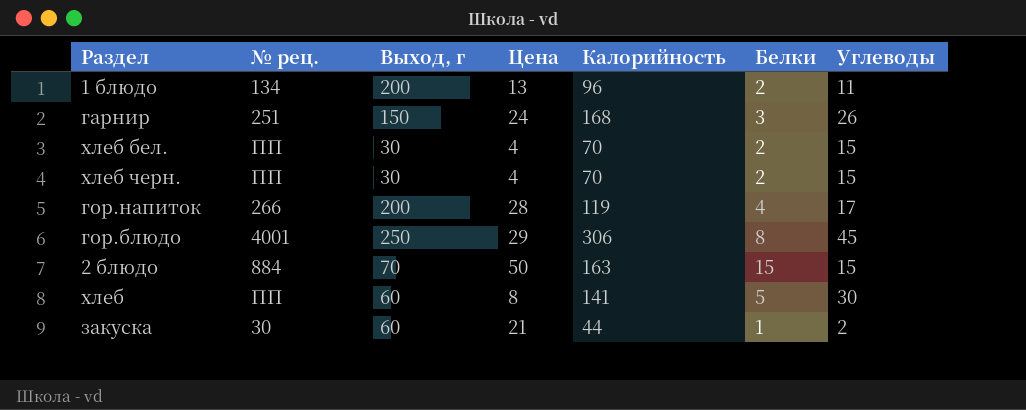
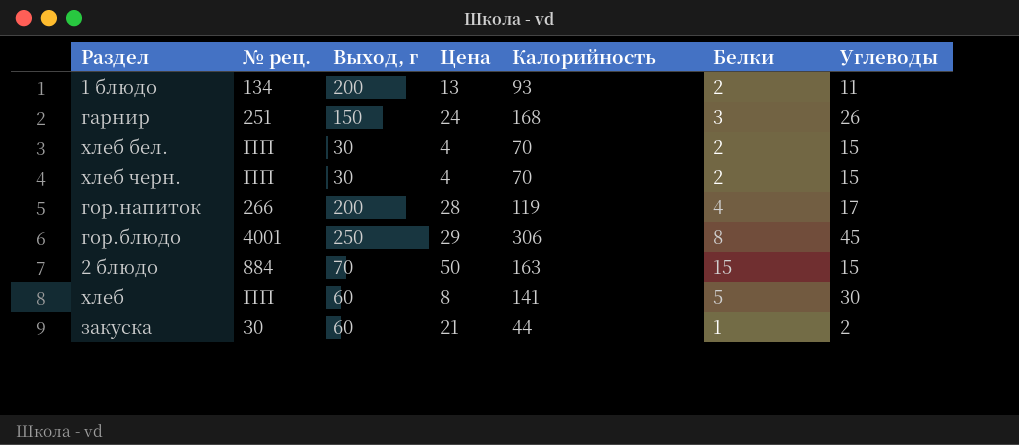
1 блюдо | Калорийность: 96 -> 93

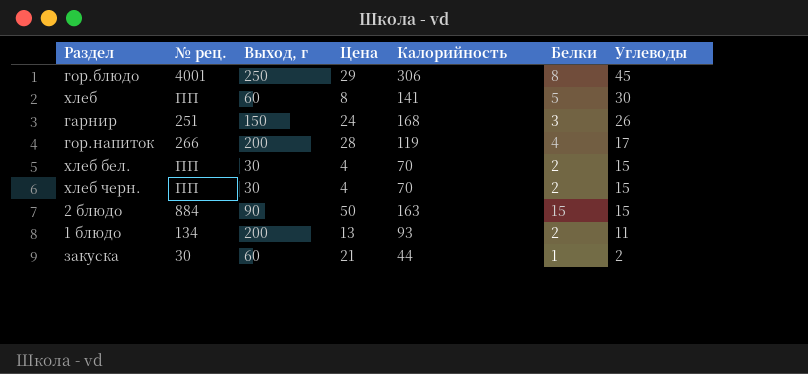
row order: none -> Углеводы descending
2 блюдо | Выход, г: 70 -> 90

